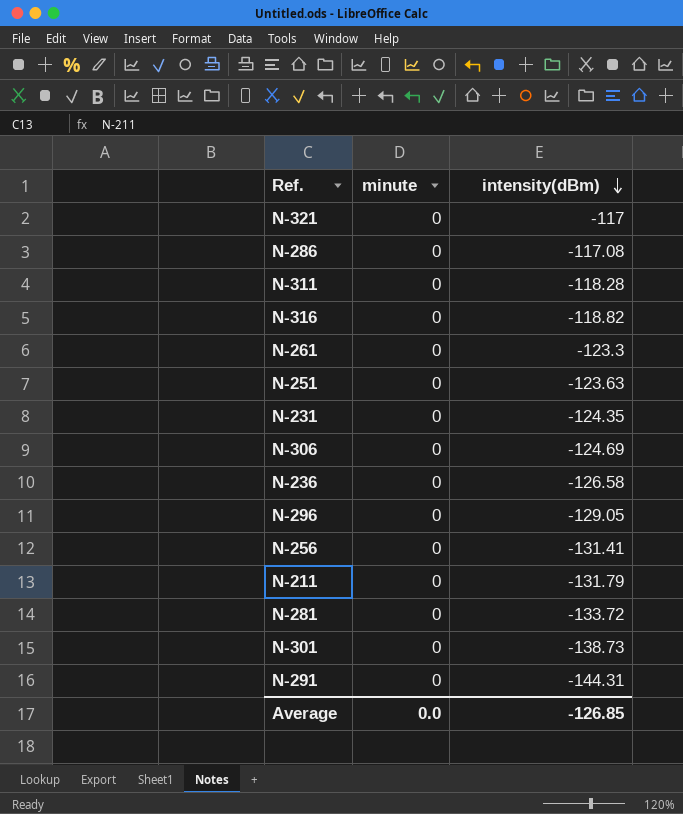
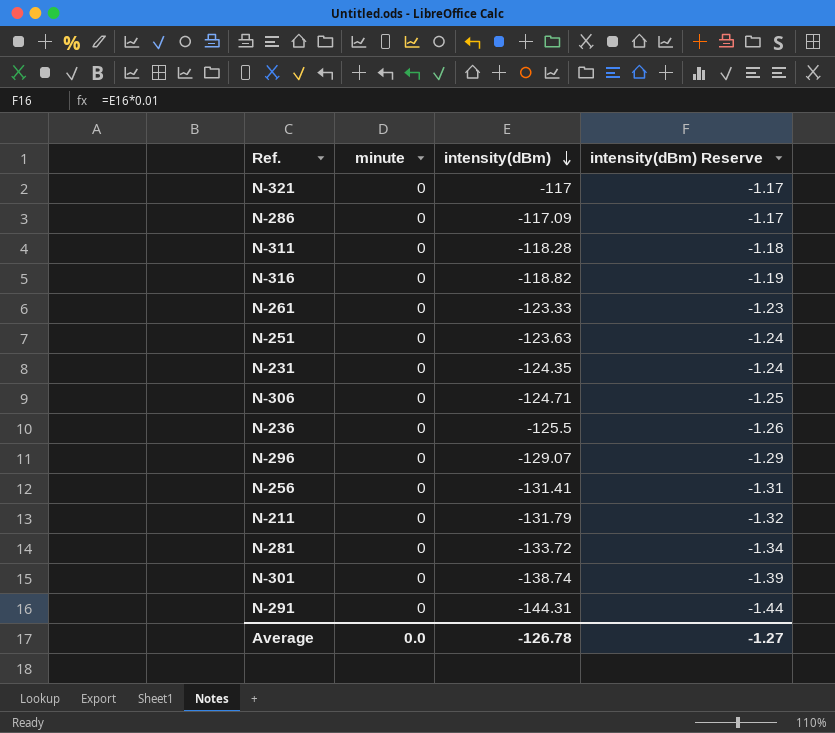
column intensity(dBm) Reserve | formula: none -> [intensity(dBm)] * 0.01
N-286 | intensity(dBm): -117.08 -> -117.09
N-261 | intensity(dBm): -123.3 -> -123.33
N-306 | intensity(dBm): -124.69 -> -124.71
N-236 | intensity(dBm): -126.58 -> -125.5
N-296 | intensity(dBm): -129.05 -> -129.07
N-301 | intensity(dBm): -138.73 -> -138.74
Average | intensity(dBm): -126.85 -> -126.78

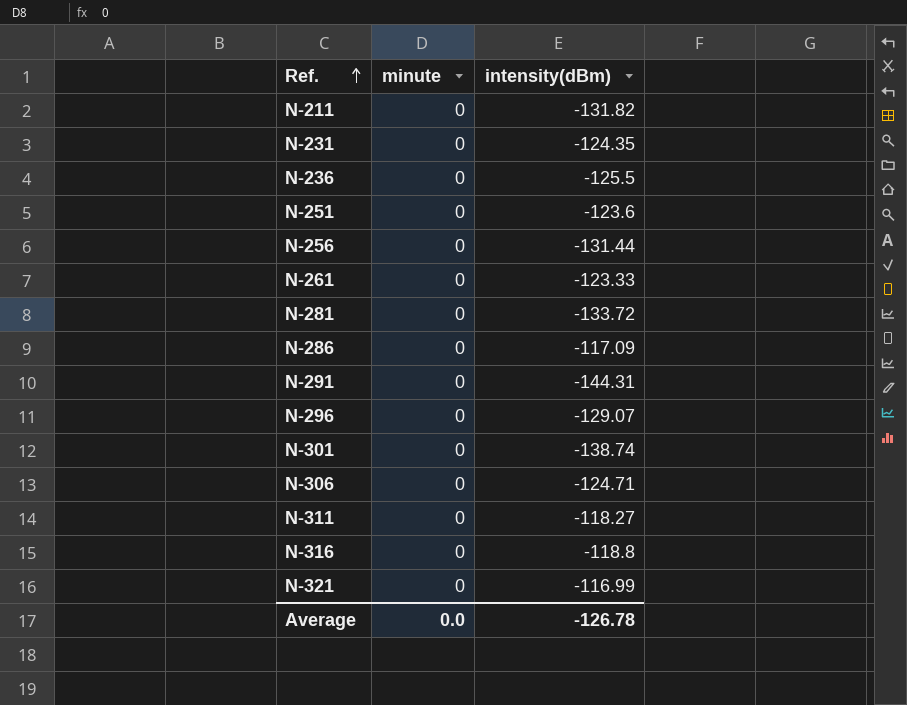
row order: intensity(dBm) descending -> Ref. ascending
column intensity(dBm) Reserve | formula: [intensity(dBm)] * 0.01 -> none
N-211 | intensity(dBm): -131.79 -> -131.82
N-251 | intensity(dBm): -123.63 -> -123.6
N-256 | intensity(dBm): -131.41 -> -131.44
N-311 | intensity(dBm): -118.28 -> -118.27
N-316 | intensity(dBm): -118.82 -> -118.8
N-321 | intensity(dBm): -117 -> -116.99

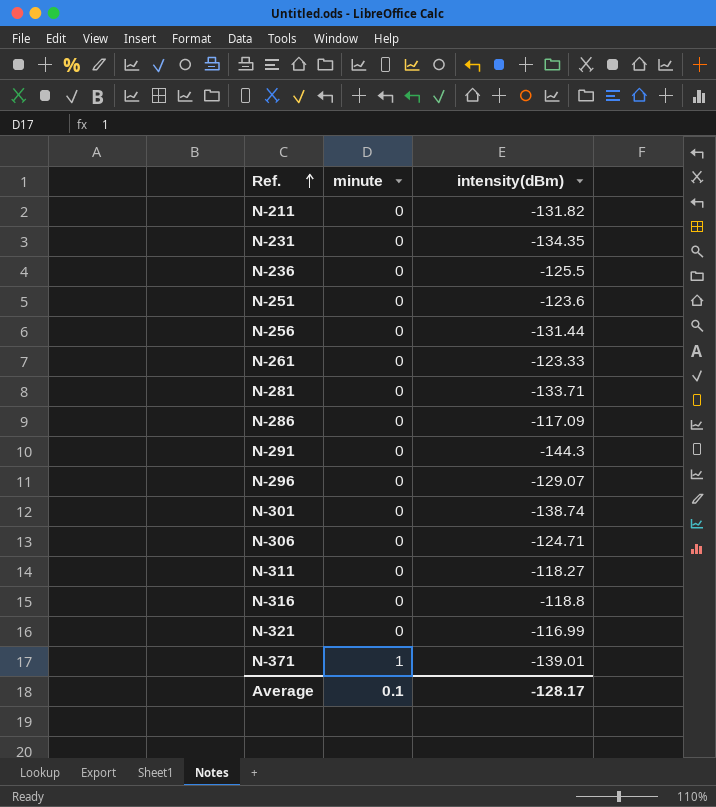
N-231 | intensity(dBm): -124.35 -> -134.35
N-281 | intensity(dBm): -133.72 -> -133.71
N-291 | intensity(dBm): -144.31 -> -144.3
row N-371: none -> 1 | -139.01
Average | minute: 0.0 -> 0.1
Average | intensity(dBm): -126.78 -> -128.17

